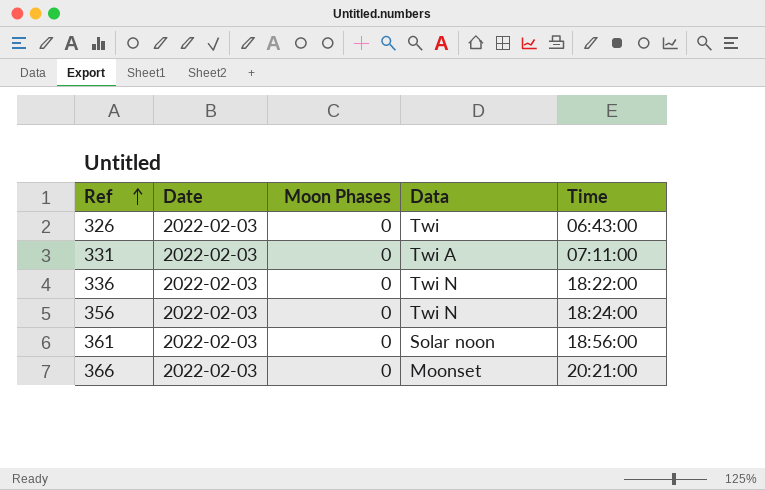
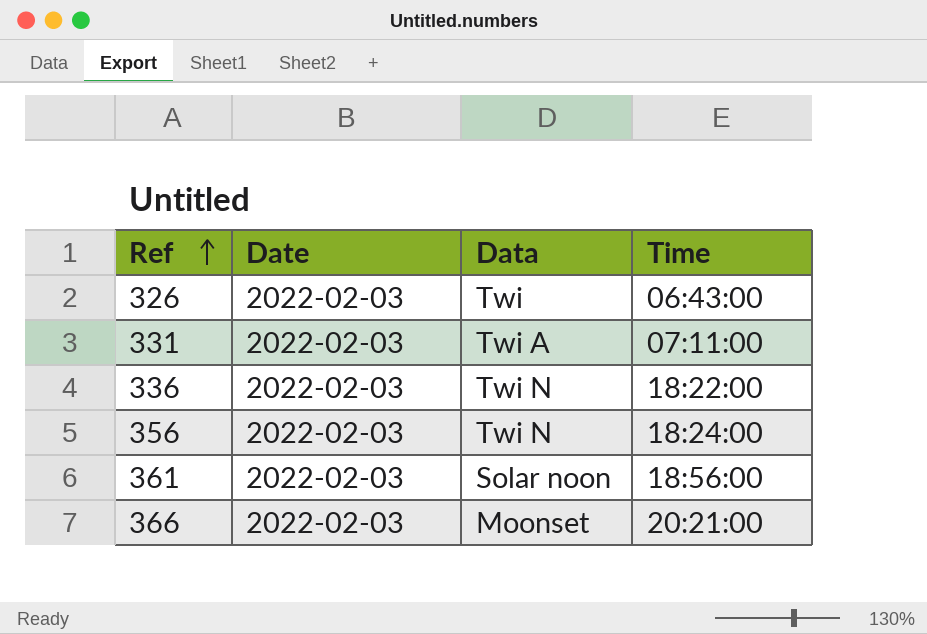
column Moon Phases | position: 3 -> none

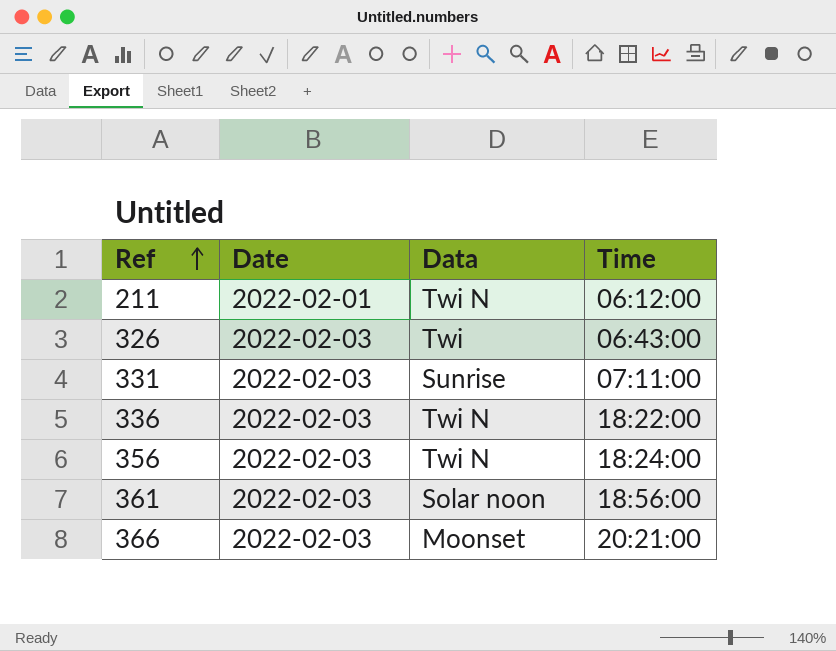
row 211: none -> 2022-02-01 | Twi N | 06:12:00
331 | Data: Twi A -> Sunrise

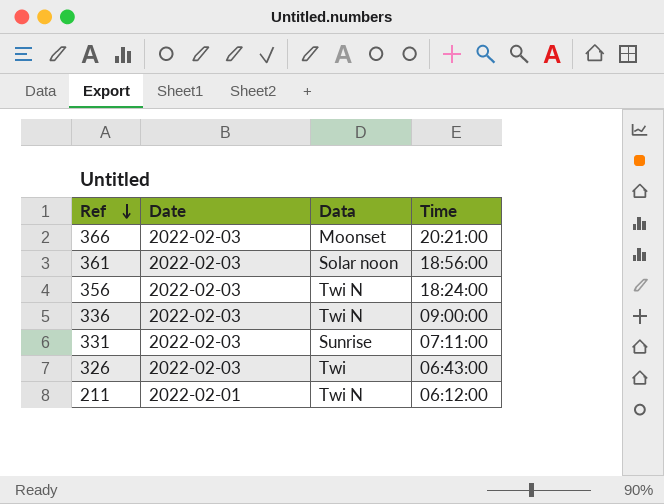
row order: Ref ascending -> Ref descending
336 | Time: 18:22:00 -> 09:00:00

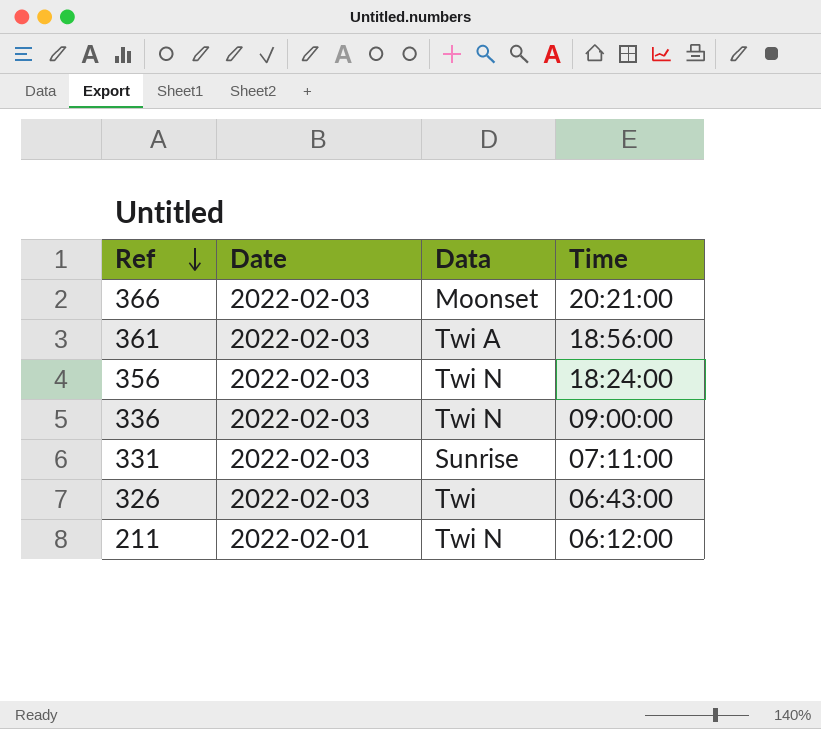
361 | Data: Solar noon -> Twi A

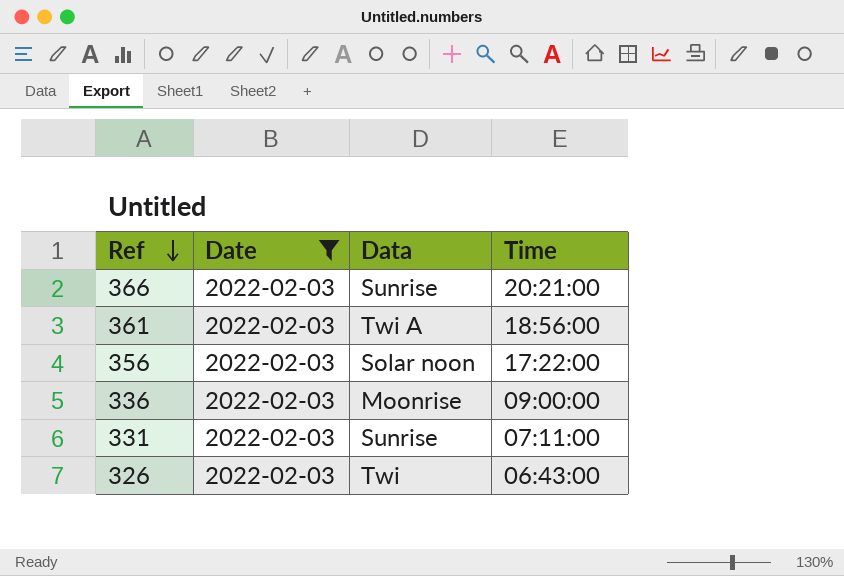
filter: none -> Date = 2022-02-03
366 | Data: Moonset -> Sunrise
356 | Data: Twi N -> Solar noon
356 | Time: 18:24:00 -> 17:22:00
336 | Data: Twi N -> Moonrise

